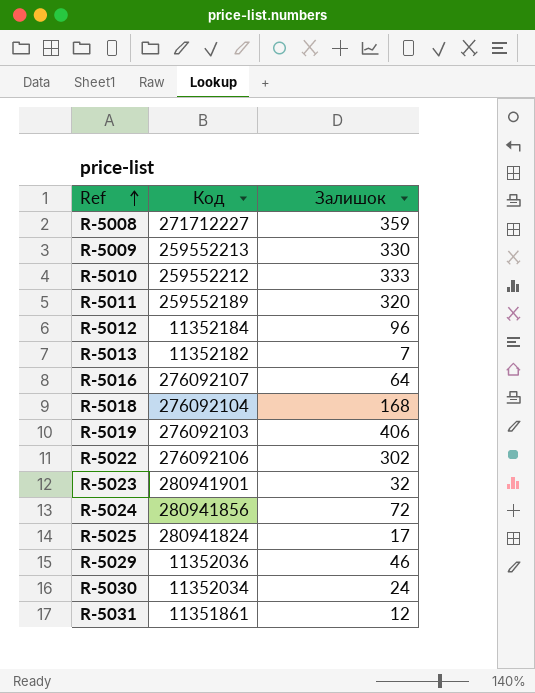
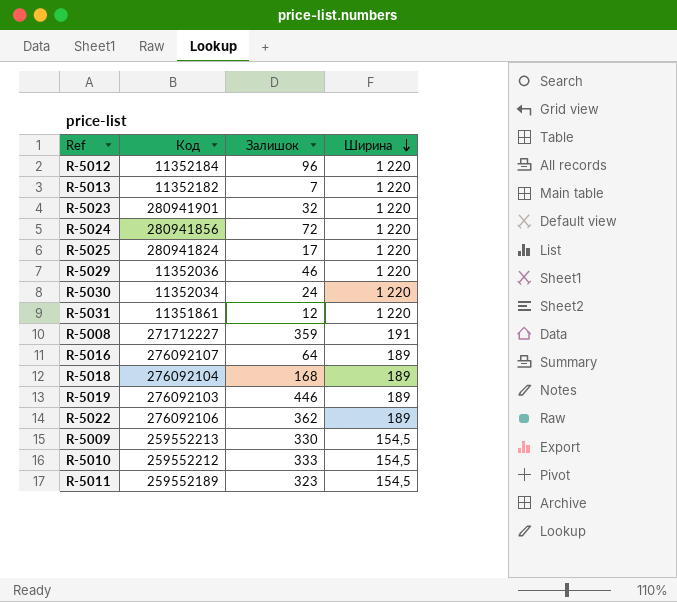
row order: Ref ascending -> Ширина descending
column Ширина | position: none -> 4
R-5019 | Залишок: 406 -> 446
R-5022 | Залишок: 302 -> 362
R-5011 | Залишок: 320 -> 323

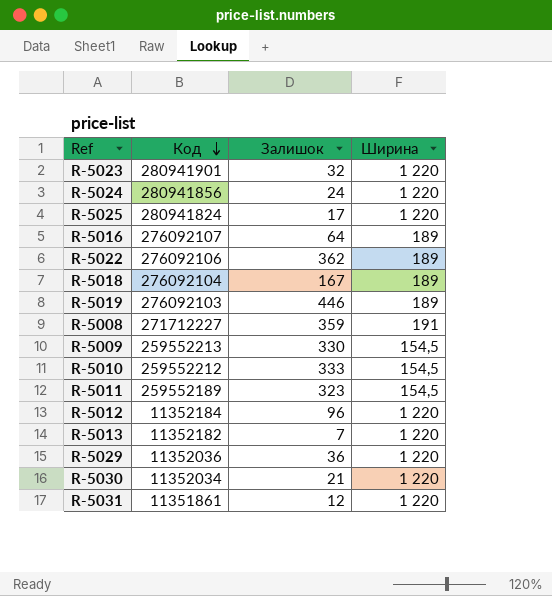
row order: Ширина descending -> Код descending
R-5024 | Залишок: 72 -> 24
R-5018 | Залишок: 168 -> 167
R-5029 | Залишок: 46 -> 36
R-5030 | Залишок: 24 -> 21

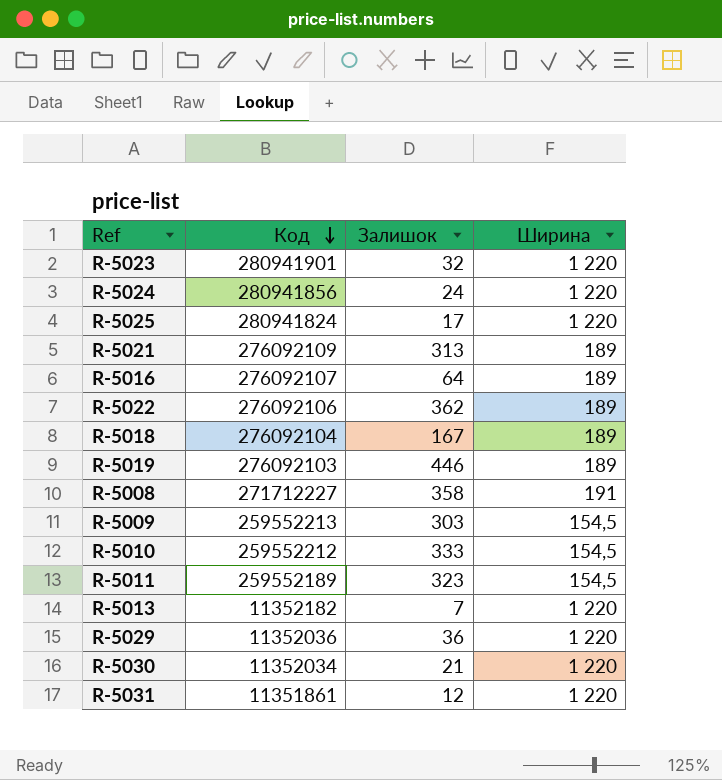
row R-5012: 11352184 | 96 | 1 220 -> none
row R-5021: none -> 276092109 | 313 | 189
R-5008 | Залишок: 359 -> 358
R-5009 | Залишок: 330 -> 303

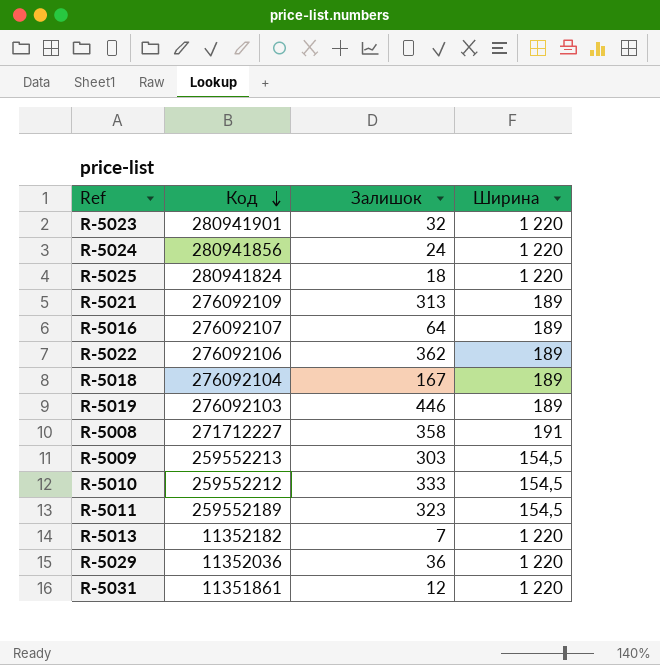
row R-5030: 11352034 | 21 | 1 220 -> none
R-5025 | Залишок: 17 -> 18

